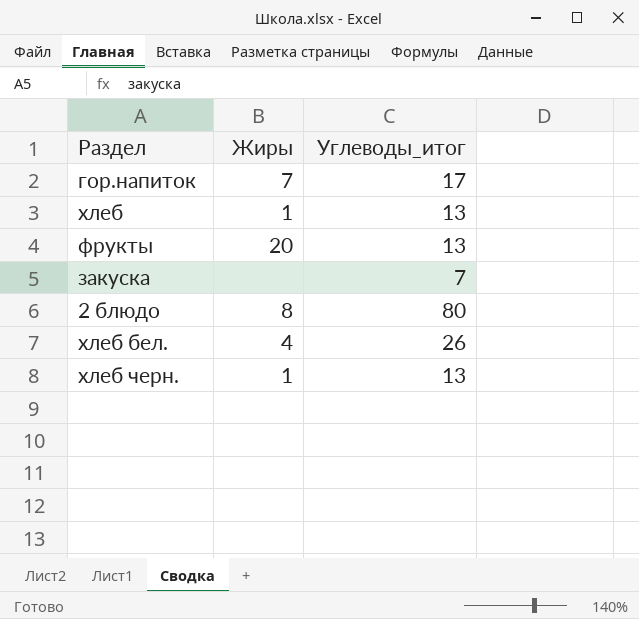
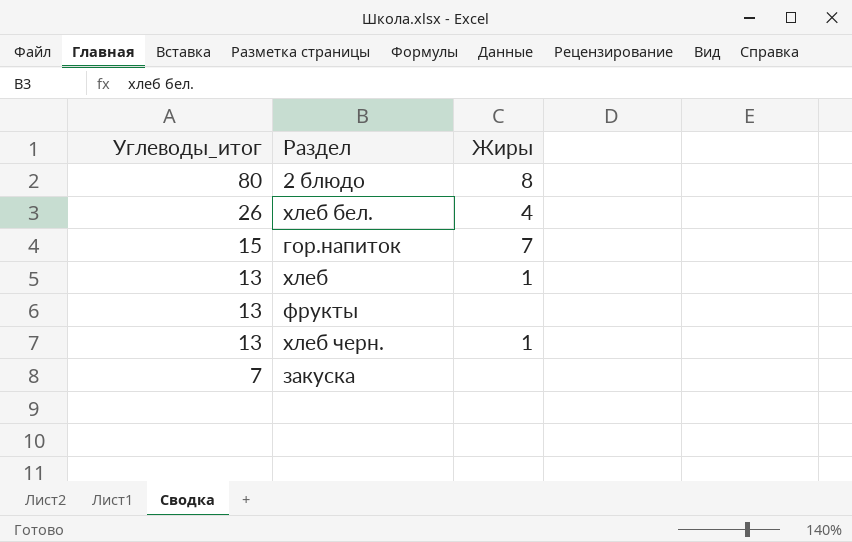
row order: none -> Углеводы_итог descending
column Углеводы_итог | position: 3 -> 1
гор.напиток | Углеводы_итог: 17 -> 15
фрукты | Жиры: 20 -> none

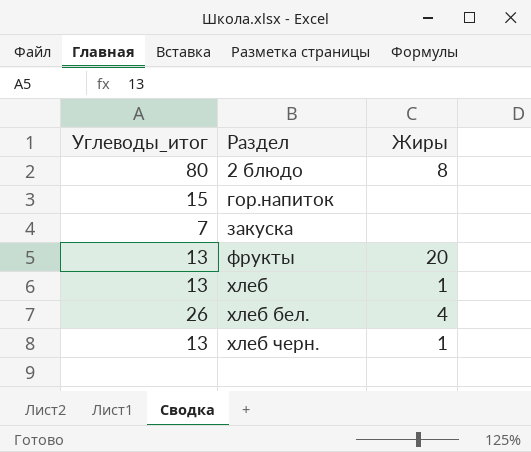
row order: Углеводы_итог descending -> Раздел ascending
гор.напиток | Жиры: 7 -> none
фрукты | Жиры: none -> 20

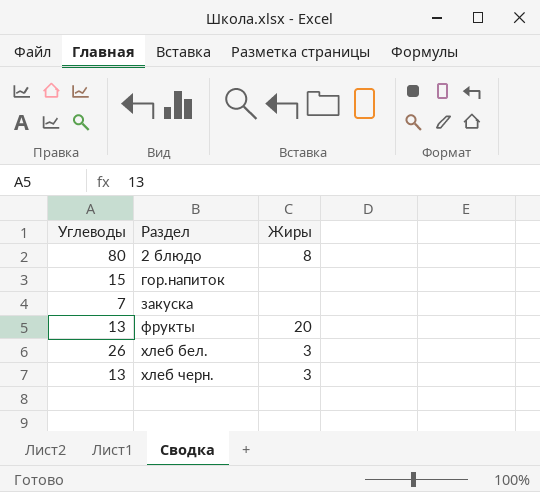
column name: Углеводы_итог -> Углеводы
row хлеб: 13 | 1 -> none
хлеб бел. | Жиры: 4 -> 3
хлеб черн. | Жиры: 1 -> 3

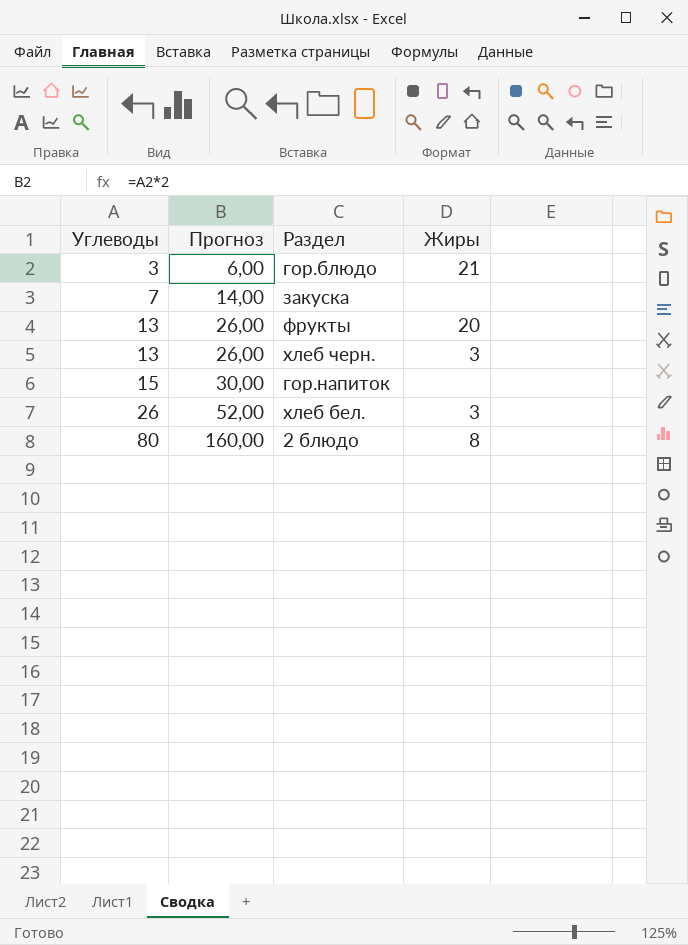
row order: Раздел ascending -> Углеводы ascending
column Прогноз | formula: none -> [Углеводы] * 2
row гор.блюдо: none -> 3 | 6,00 | 21

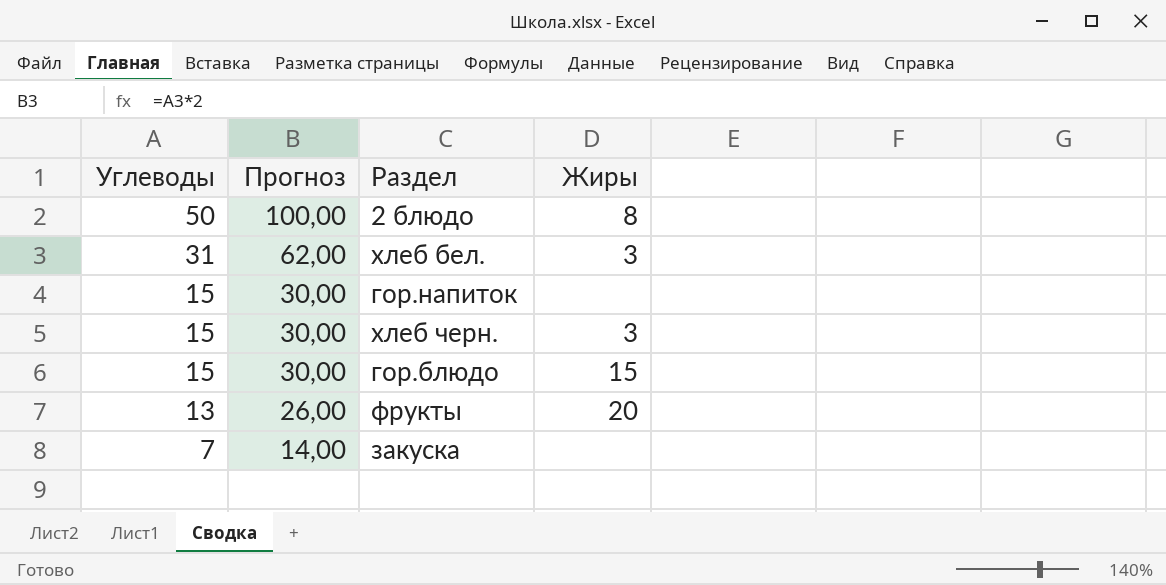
row order: Углеводы ascending -> Углеводы descending
2 блюдо | Углеводы: 80 -> 50
2 блюдо | Прогноз: 160,00 -> 100,00
хлеб бел. | Углеводы: 26 -> 31
хлеб бел. | Прогноз: 52,00 -> 62,00
хлеб черн. | Углеводы: 13 -> 15
хлеб черн. | Прогноз: 26,00 -> 30,00
гор.блюдо | Углеводы: 3 -> 15
гор.блюдо | Прогноз: 6,00 -> 30,00
гор.блюдо | Жиры: 21 -> 15

